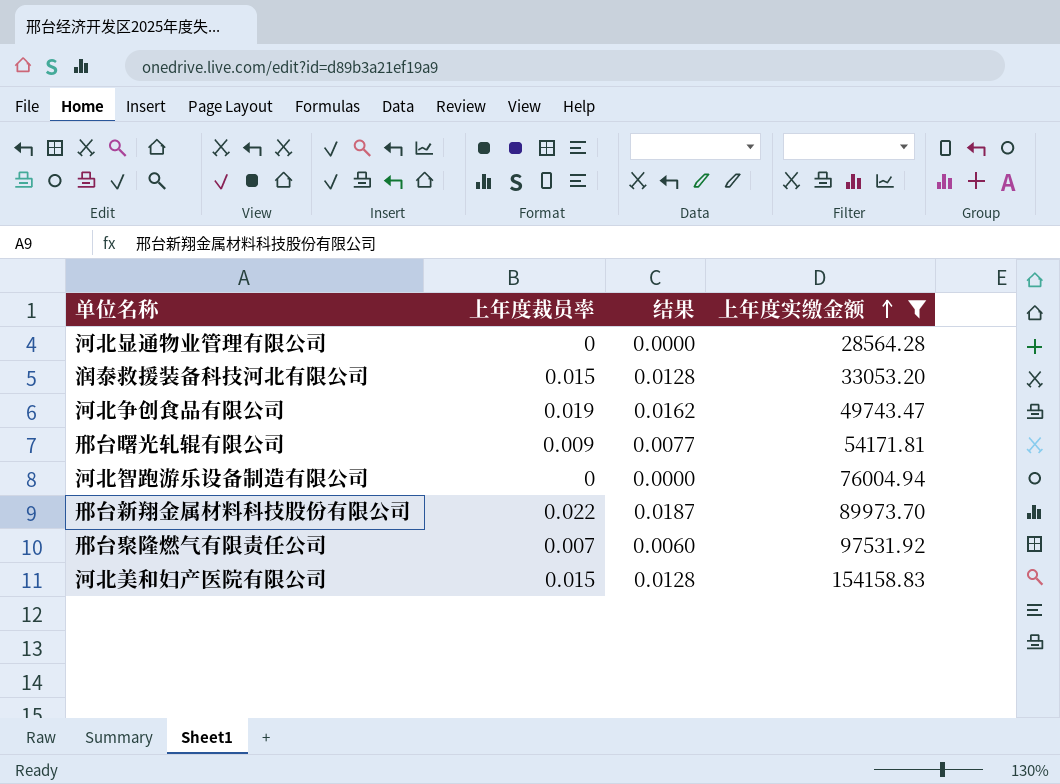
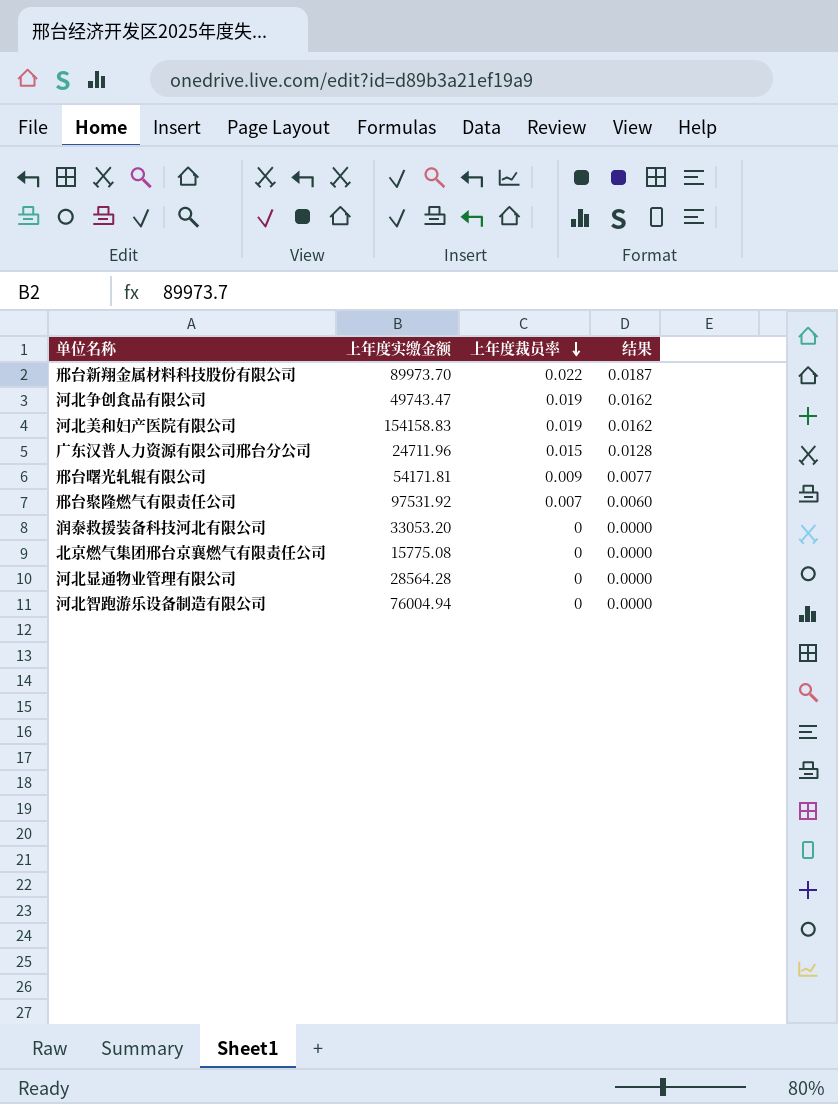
filter: 上年度实缴金额 >= 28564.28 -> none
row order: 上年度实缴金额 ascending -> 上年度裁员率 descending
column 上年度实缴金额 | position: 4 -> 2
河北美和妇产医院有限公司 | 上年度裁员率: 0.015 -> 0.019
河北美和妇产医院有限公司 | 结果: 0.0128 -> 0.0162
润泰救援装备科技河北有限公司 | 上年度裁员率: 0.015 -> 0
润泰救援装备科技河北有限公司 | 结果: 0.0128 -> 0.0000

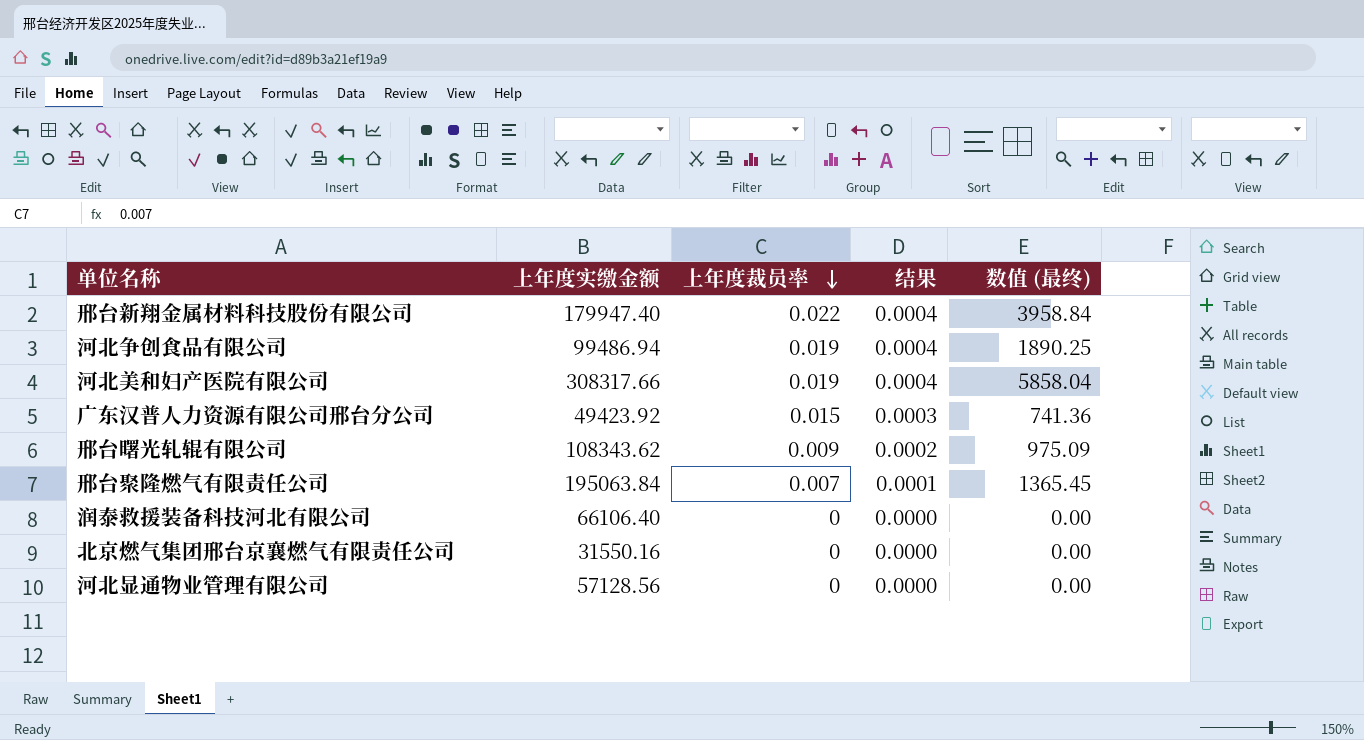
column 结果 | formula: [上年度裁员率] * 0.85 -> [上年度裁员率] * 0.02
column 数值 (最终) | formula: none -> [上年度实缴金额] * [上年度裁员率]
row 河北智跑游乐设备制造有限公司: 76004.94 | 0 | 0.0000 -> none
邢台新翔金属材料科技股份有限公司 | 上年度实缴金额: 89973.70 -> 179947.40
河北争创食品有限公司 | 上年度实缴金额: 49743.47 -> 99486.94
河北美和妇产医院有限公司 | 上年度实缴金额: 154158.83 -> 308317.66
广东汉普人力资源有限公司邢台分公司 | 上年度实缴金额: 24711.96 -> 49423.92
邢台曙光轧辊有限公司 | 上年度实缴金额: 54171.81 -> 108343.62
邢台聚隆燃气有限责任公司 | 上年度实缴金额: 97531.92 -> 195063.84
润泰救援装备科技河北有限公司 | 上年度实缴金额: 33053.20 -> 66106.40
北京燃气集团邢台京襄燃气有限责任公司 | 上年度实缴金额: 15775.08 -> 31550.16
河北显通物业管理有限公司 | 上年度实缴金额: 28564.28 -> 57128.56

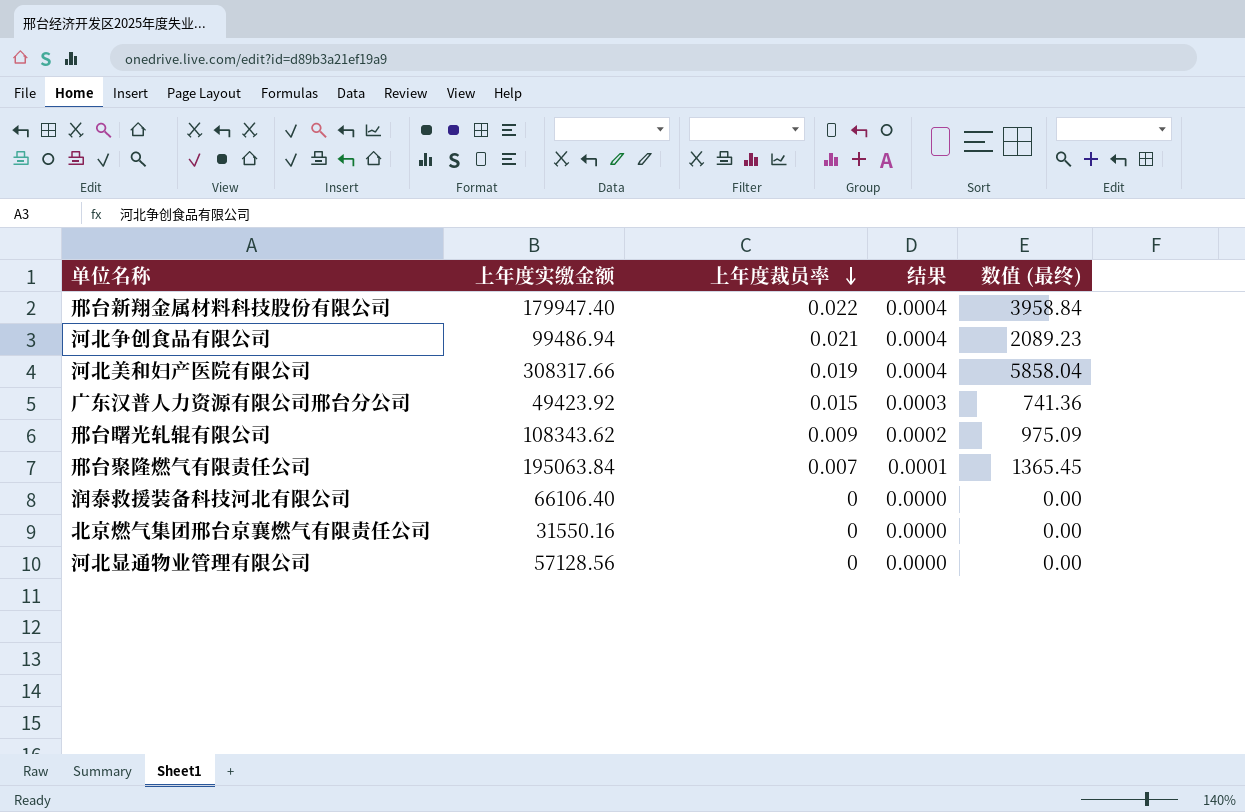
河北争创食品有限公司 | 上年度裁员率: 0.019 -> 0.021
河北争创食品有限公司 | 数值 (最终): 1890.25 -> 2089.23

